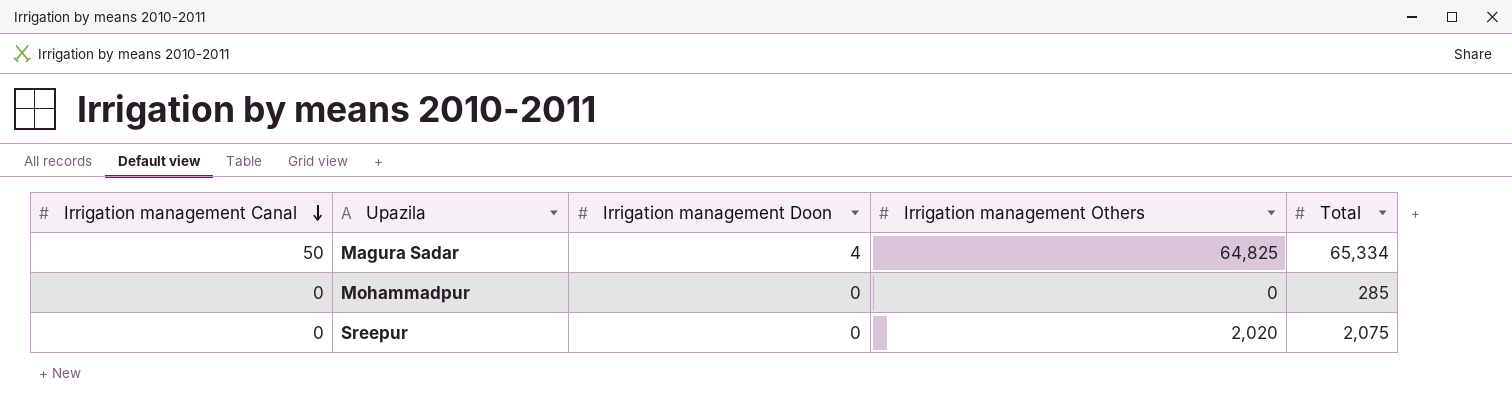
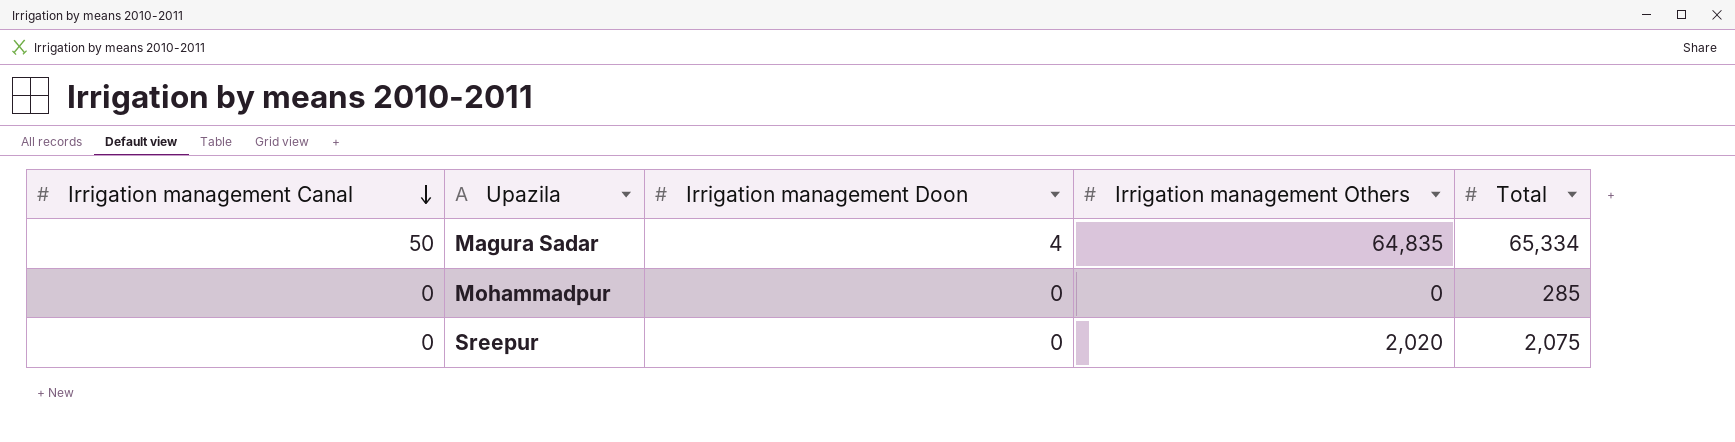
Magura Sadar | Irrigation management Others: 64,825 -> 64,835

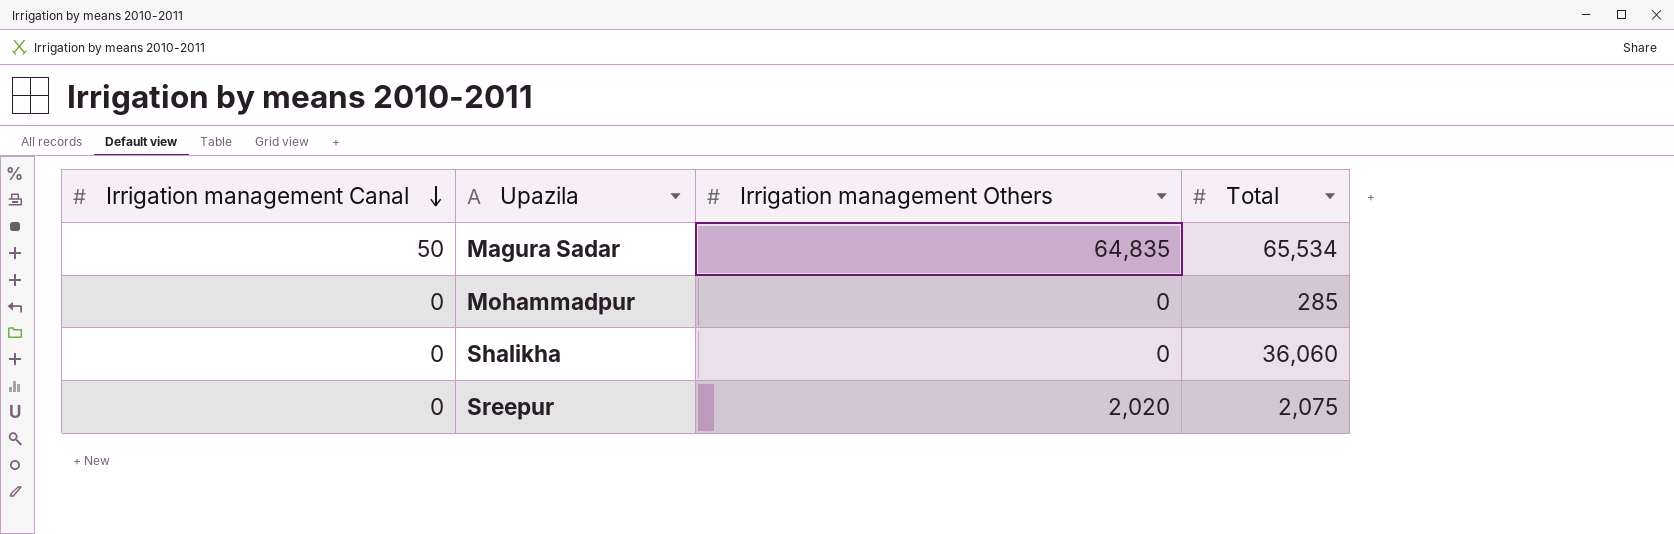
column Irrigation management Doon | position: 3 -> none
Magura Sadar | Total: 65,334 -> 65,534
row Shalikha: none -> 0 | 0 | 36,060

